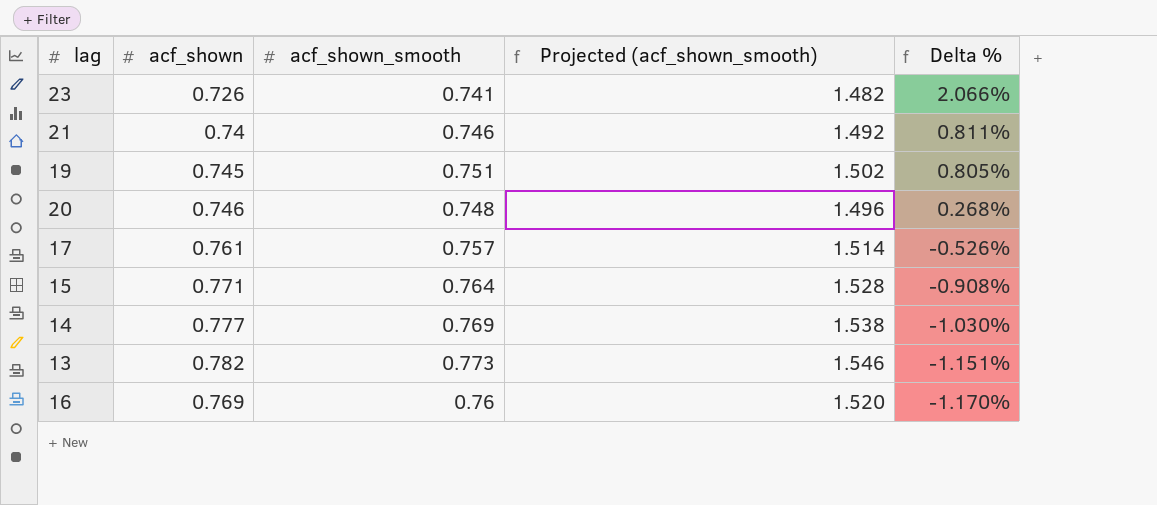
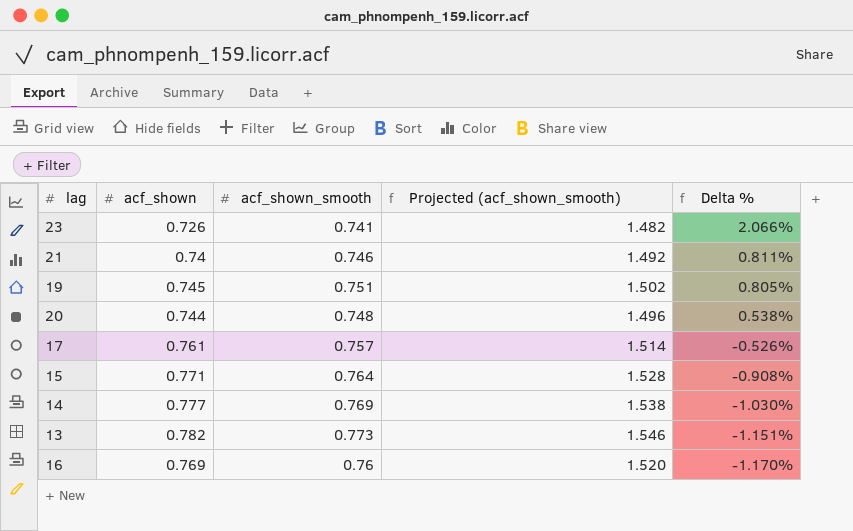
20 | acf_shown: 0.746 -> 0.744
20 | Delta %: 0.268% -> 0.538%

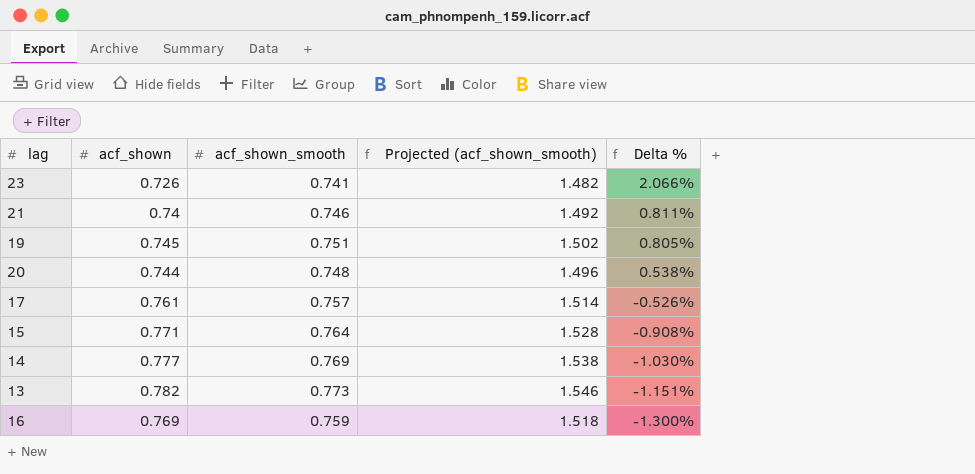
16 | acf_shown_smooth: 0.76 -> 0.759
16 | Projected (acf_shown_smooth): 1.520 -> 1.518
16 | Delta %: -1.170% -> -1.300%

